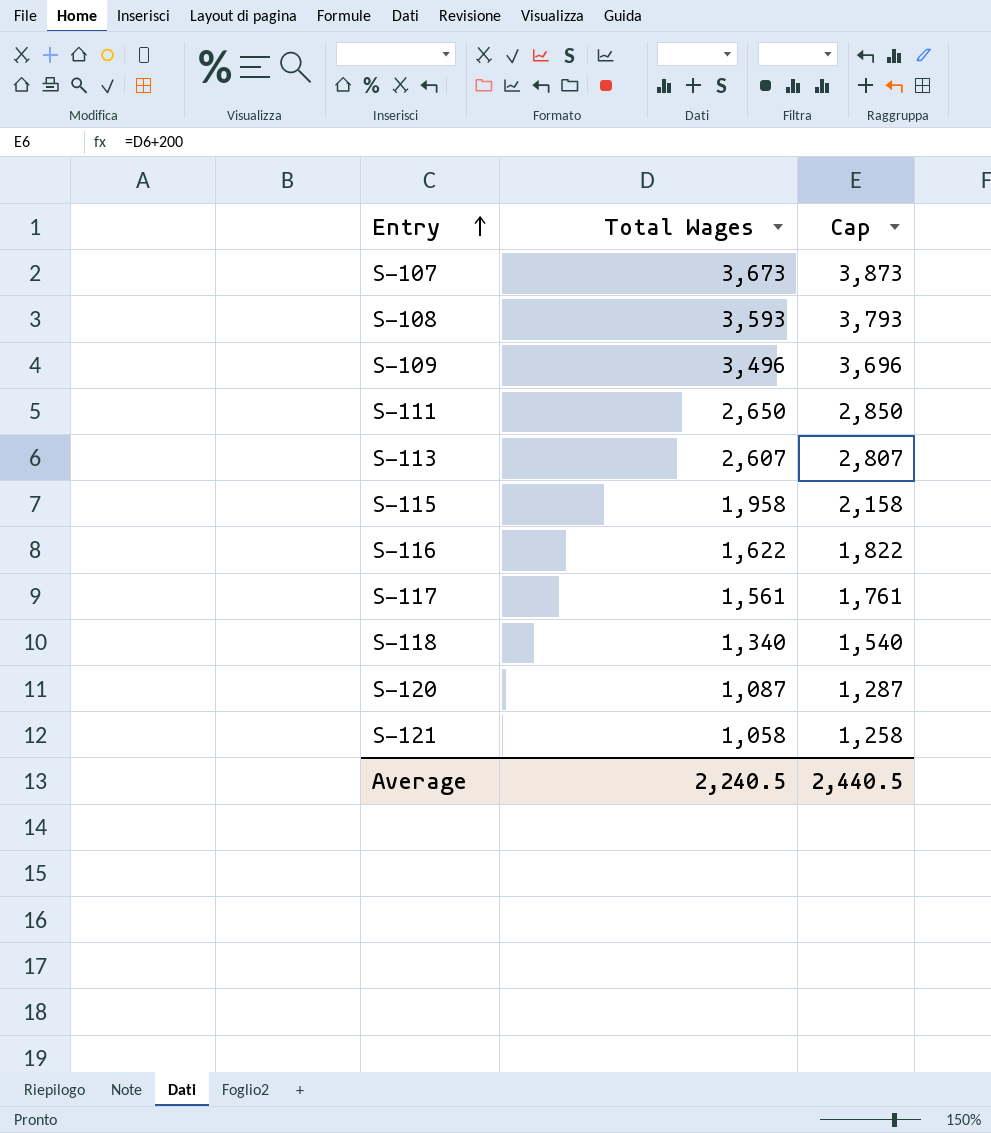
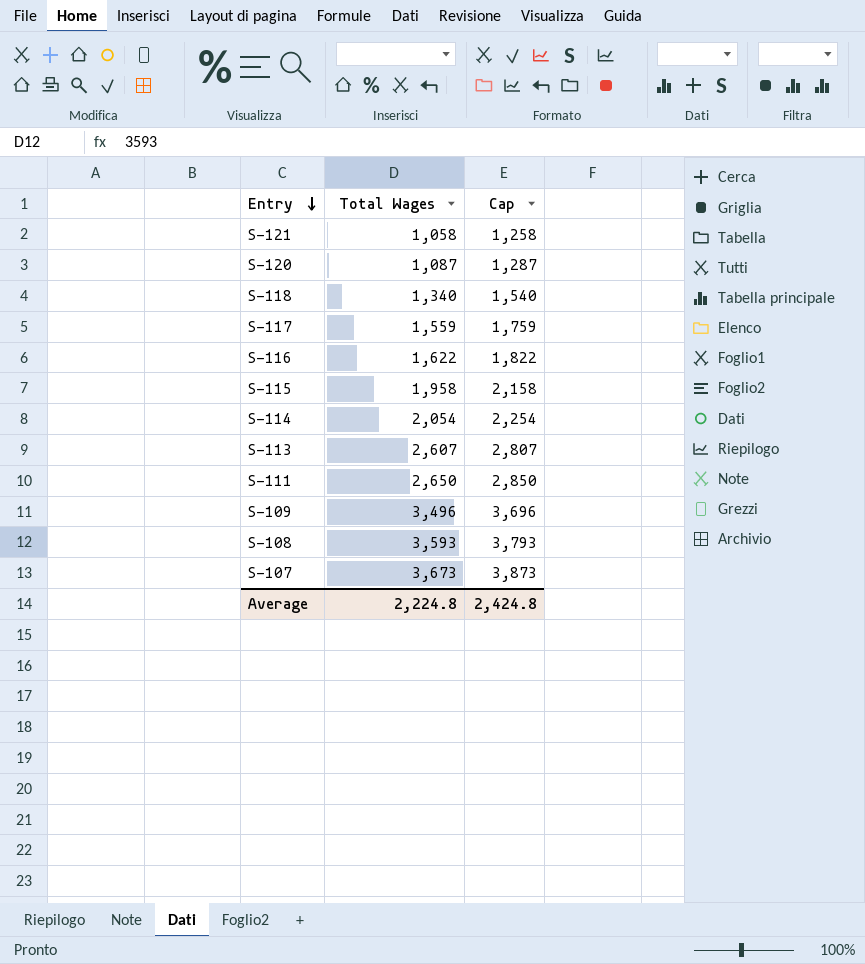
row order: Entry ascending -> Entry descending
S-117 | Total Wages: 1,561 -> 1,559
S-117 | Cap: 1,761 -> 1,759
row S-114: none -> 2,054 | 2,254
Average | Total Wages: 2,240.5 -> 2,224.8
Average | Cap: 2,440.5 -> 2,424.8

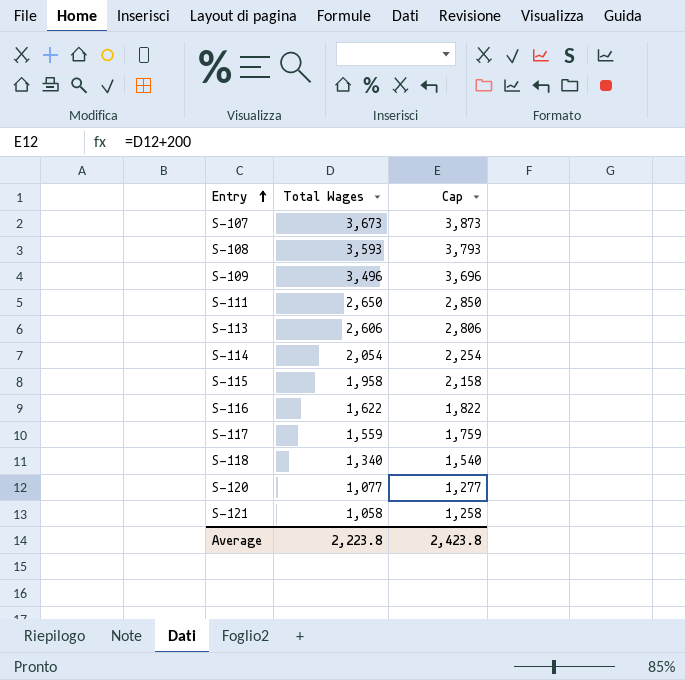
row order: Entry descending -> Entry ascending
S-113 | Total Wages: 2,607 -> 2,606
S-113 | Cap: 2,807 -> 2,806
S-120 | Total Wages: 1,087 -> 1,077
S-120 | Cap: 1,287 -> 1,277
Average | Total Wages: 2,224.8 -> 2,223.8
Average | Cap: 2,424.8 -> 2,423.8

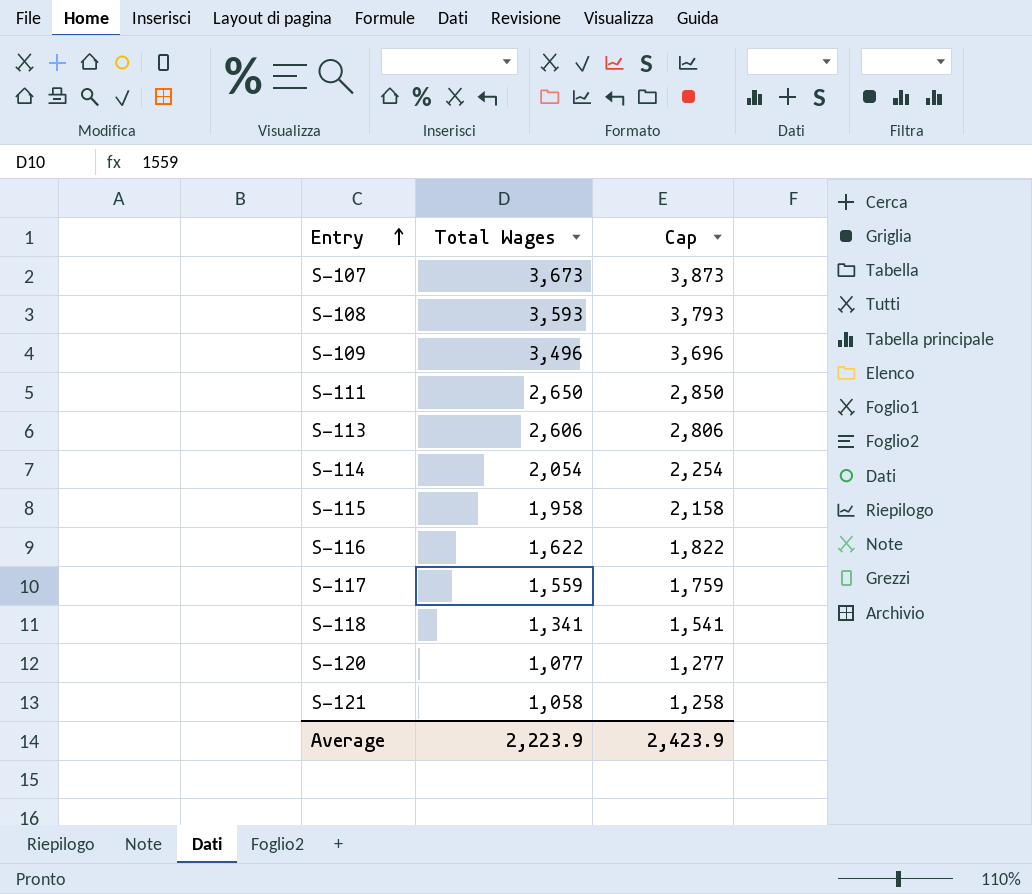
S-118 | Total Wages: 1,340 -> 1,341
S-118 | Cap: 1,540 -> 1,541
Average | Total Wages: 2,223.8 -> 2,223.9
Average | Cap: 2,423.8 -> 2,423.9

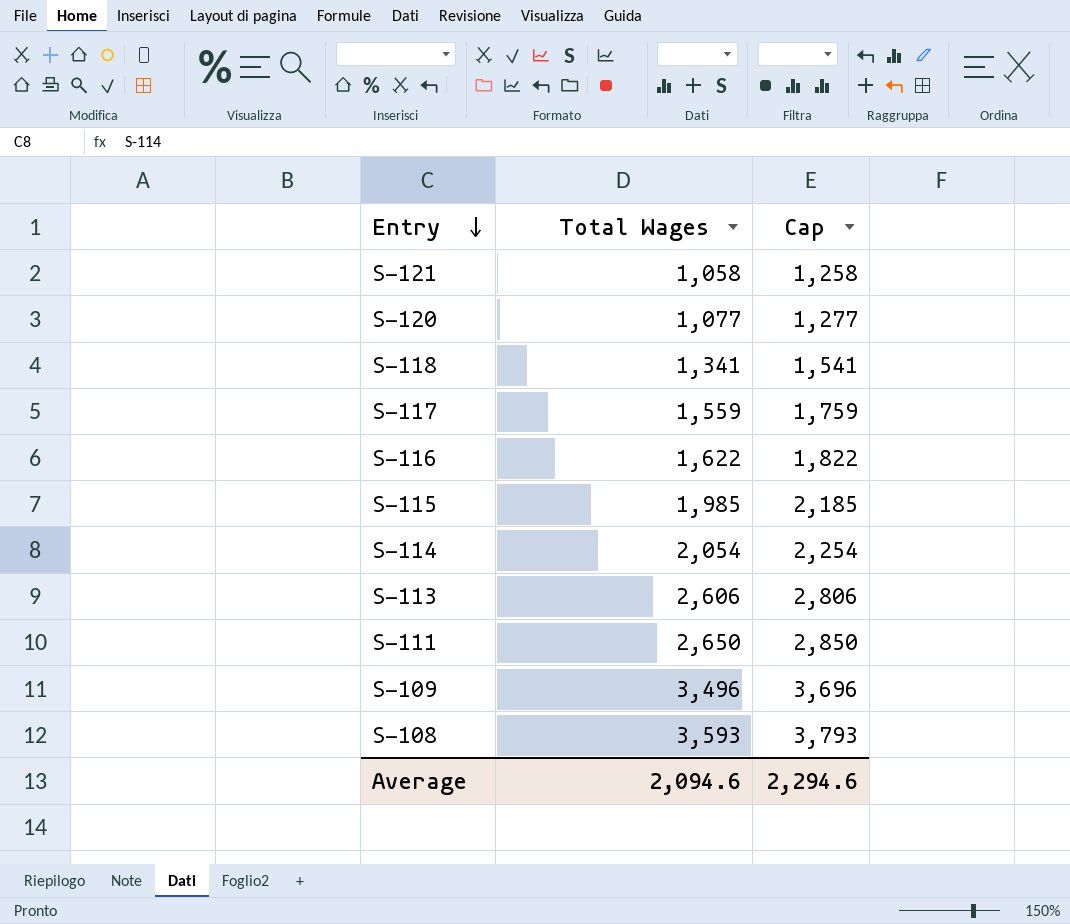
row order: Entry ascending -> Entry descending
row S-107: 3,673 | 3,873 -> none
S-115 | Total Wages: 1,958 -> 1,985
S-115 | Cap: 2,158 -> 2,185
Average | Total Wages: 2,223.9 -> 2,094.6
Average | Cap: 2,423.9 -> 2,294.6

